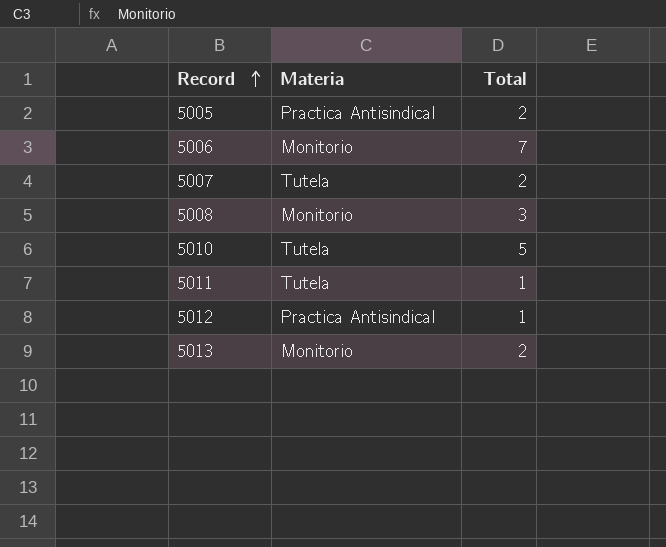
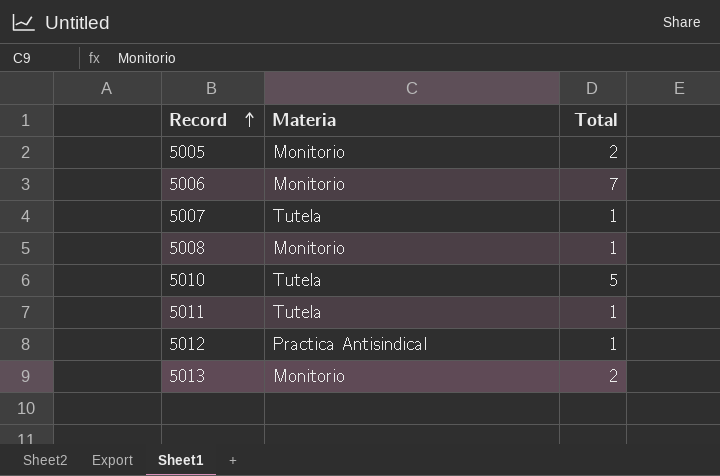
5005 | Materia: Practica Antisindical -> Monitorio
5007 | Total: 2 -> 1
5008 | Total: 3 -> 1

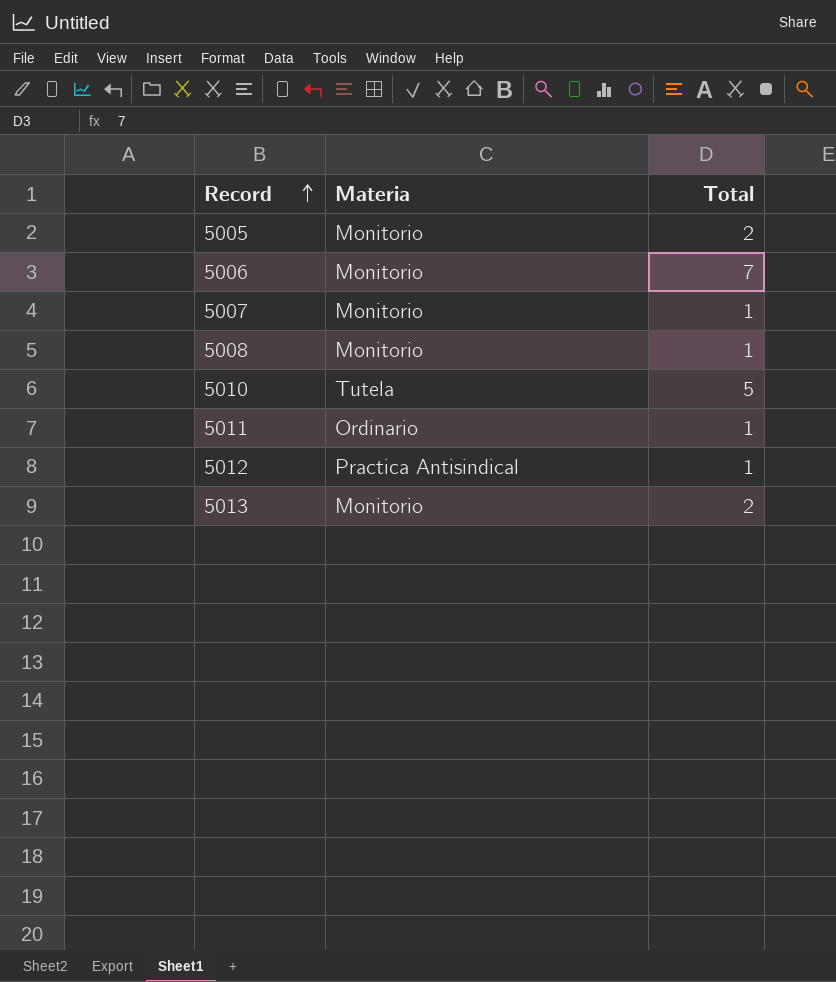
5007 | Materia: Tutela -> Monitorio
5011 | Materia: Tutela -> Ordinario

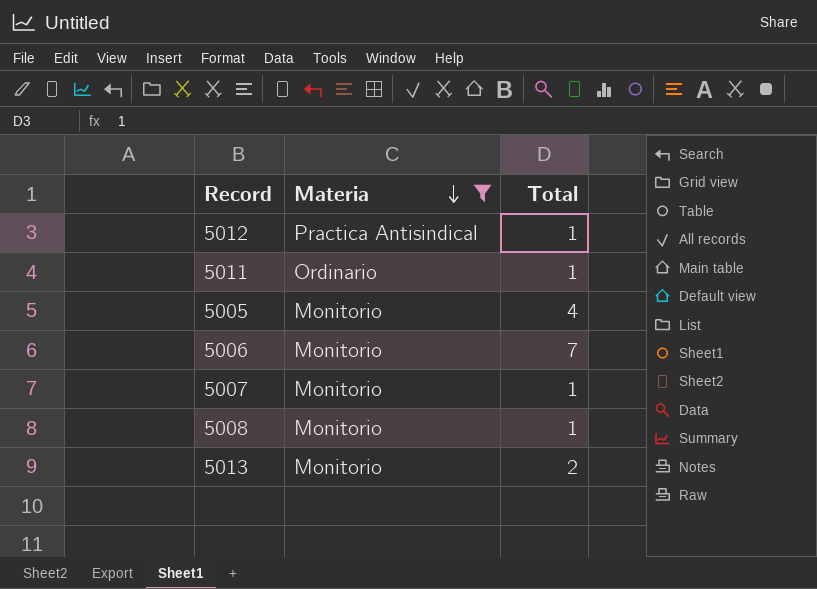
filter: none -> Materia != Tutela
row order: Record ascending -> Materia descending
5005 | Total: 2 -> 4

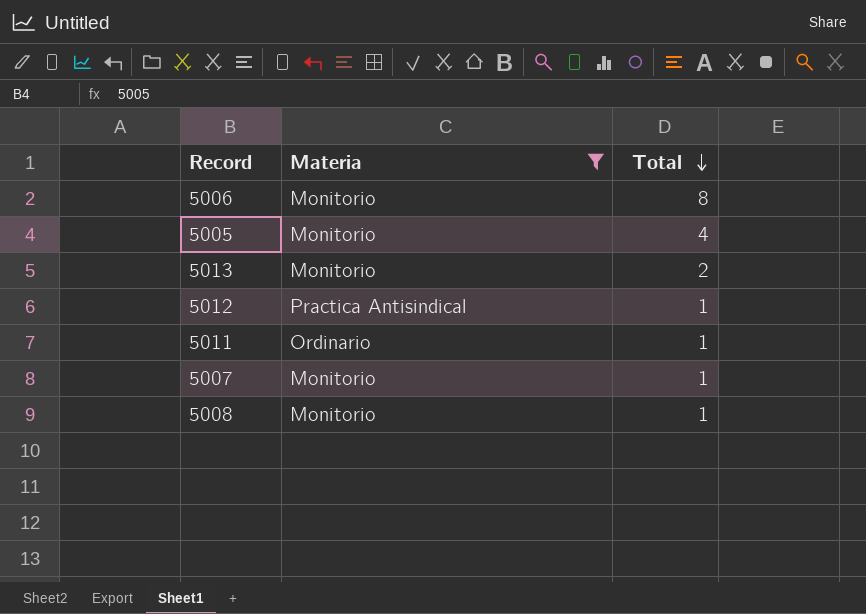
row order: Materia descending -> Total descending
5006 | Total: 7 -> 8

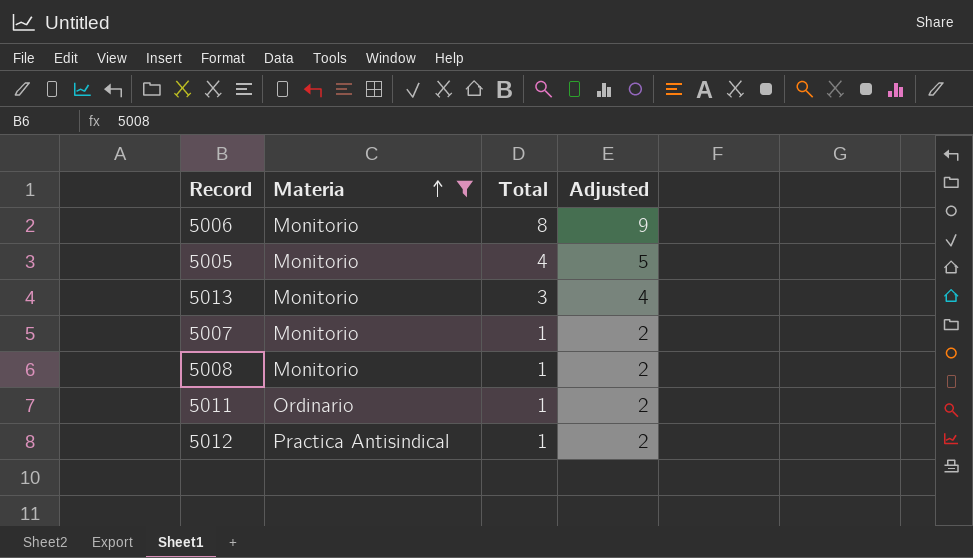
row order: Total descending -> Materia ascending
column Adjusted | formula: none -> [Total] + 1
5013 | Total: 2 -> 3

